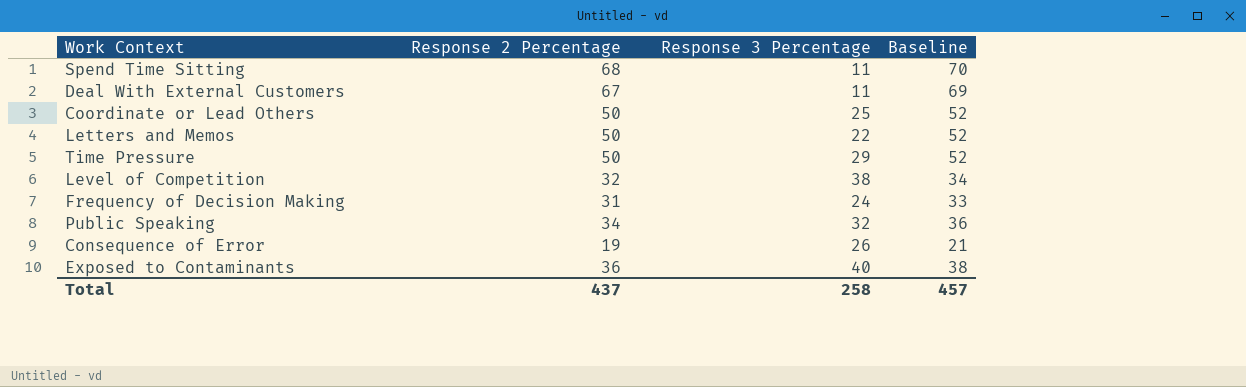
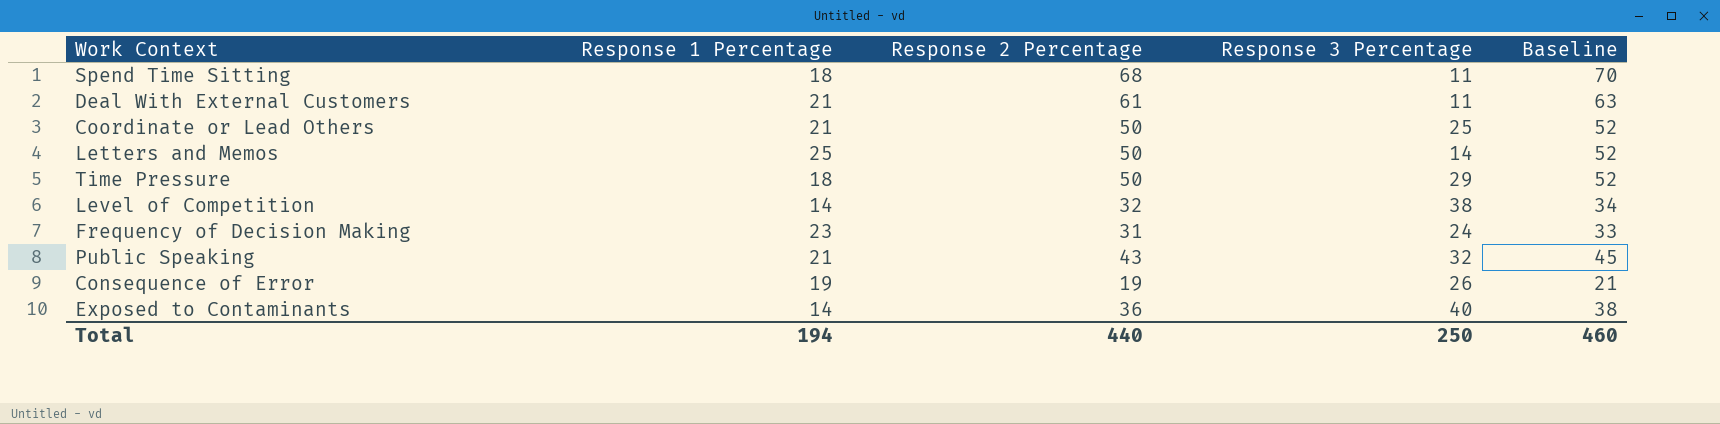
column Response 1 Percentage | position: none -> 2
Deal With External Customers | Response 2 Percentage: 67 -> 61
Deal With External Customers | Baseline: 69 -> 63
Letters and Memos | Response 3 Percentage: 22 -> 14
Public Speaking | Response 2 Percentage: 34 -> 43
Public Speaking | Baseline: 36 -> 45
Total | Response 2 Percentage: 437 -> 440
Total | Response 3 Percentage: 258 -> 250
Total | Baseline: 457 -> 460

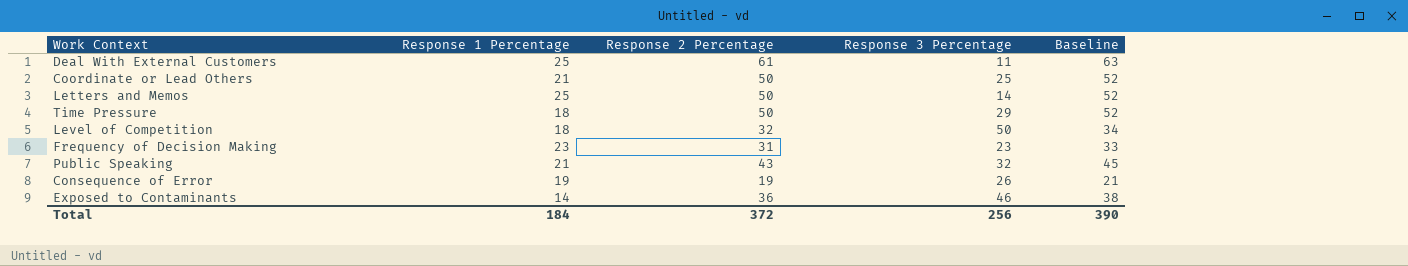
row Spend Time Sitting: 18 | 68 | 11 | 70 -> none
Deal With External Customers | Response 1 Percentage: 21 -> 25
Level of Competition | Response 1 Percentage: 14 -> 18
Level of Competition | Response 3 Percentage: 38 -> 50
Frequency of Decision Making | Response 3 Percentage: 24 -> 23
Exposed to Contaminants | Response 3 Percentage: 40 -> 46
Total | Response 1 Percentage: 194 -> 184
Total | Response 2 Percentage: 440 -> 372
Total | Response 3 Percentage: 250 -> 256
Total | Baseline: 460 -> 390

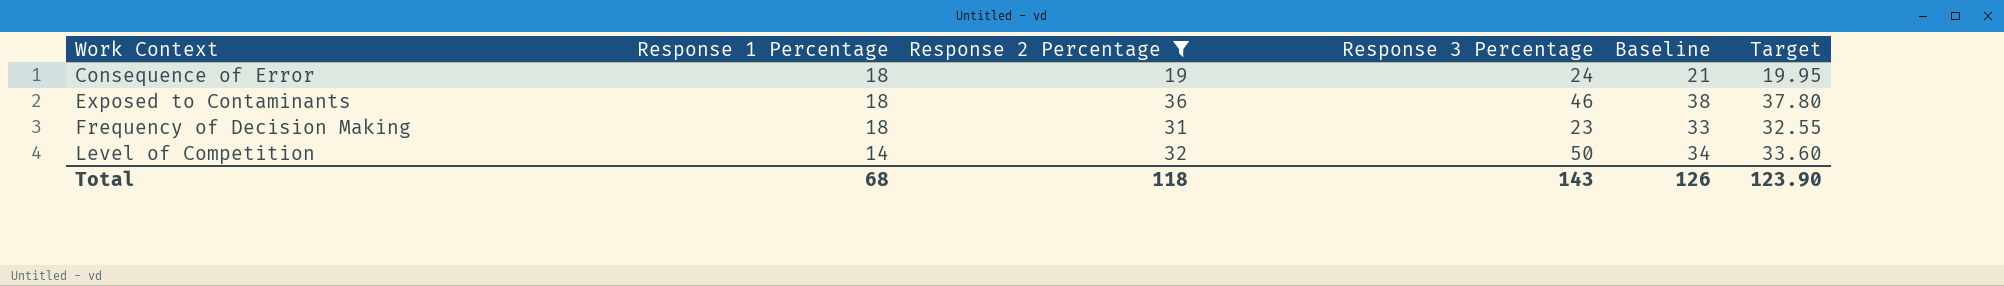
filter: none -> Response 2 Percentage <= 36
row order: none -> Work Context ascending
column Target | formula: none -> [Response 2 Percentage] * 1.05
Consequence of Error | Response 1 Percentage: 19 -> 18
Consequence of Error | Response 3 Percentage: 26 -> 24
Exposed to Contaminants | Response 1 Percentage: 14 -> 18
Frequency of Decision Making | Response 1 Percentage: 23 -> 18
Level of Competition | Response 1 Percentage: 18 -> 14
Total | Response 1 Percentage: 184 -> 68
Total | Response 2 Percentage: 372 -> 118
Total | Response 3 Percentage: 256 -> 143
Total | Baseline: 390 -> 126

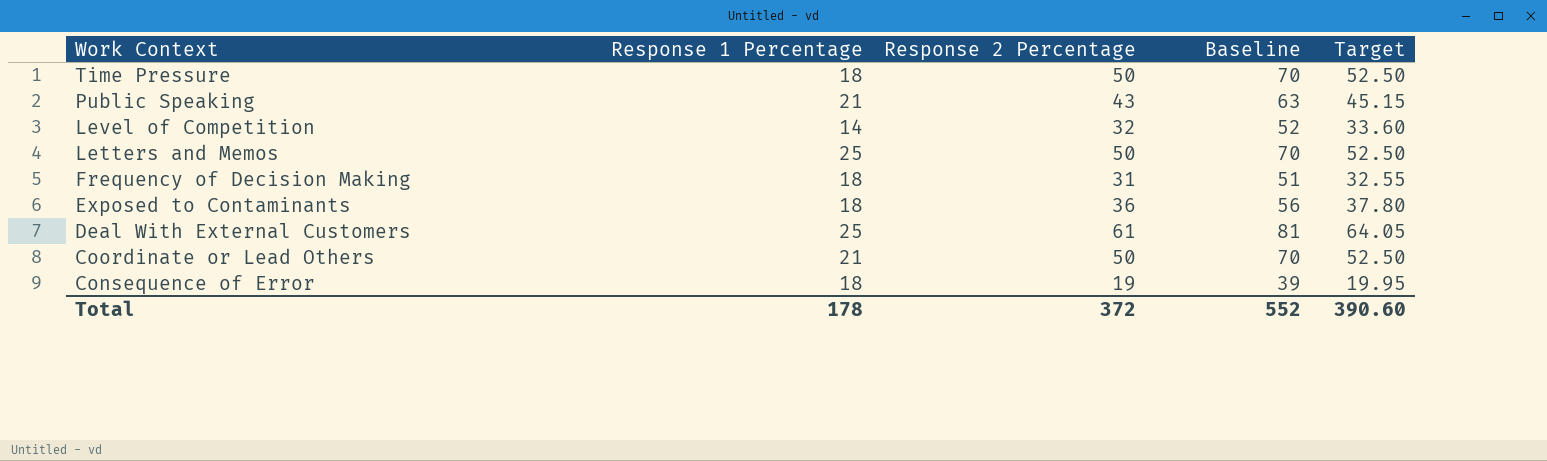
filter: Response 2 Percentage <= 36 -> none
row order: Work Context ascending -> Work Context descending
column Response 3 Percentage | position: 4 -> none
column Baseline | formula: [Response 2 Percentage] + 2 -> [Response 2 Percentage] + 20
Total | Response 1 Percentage: 68 -> 178
Total | Response 2 Percentage: 118 -> 372
Total | Baseline: 126 -> 552
Total | Target: 123.90 -> 390.60

